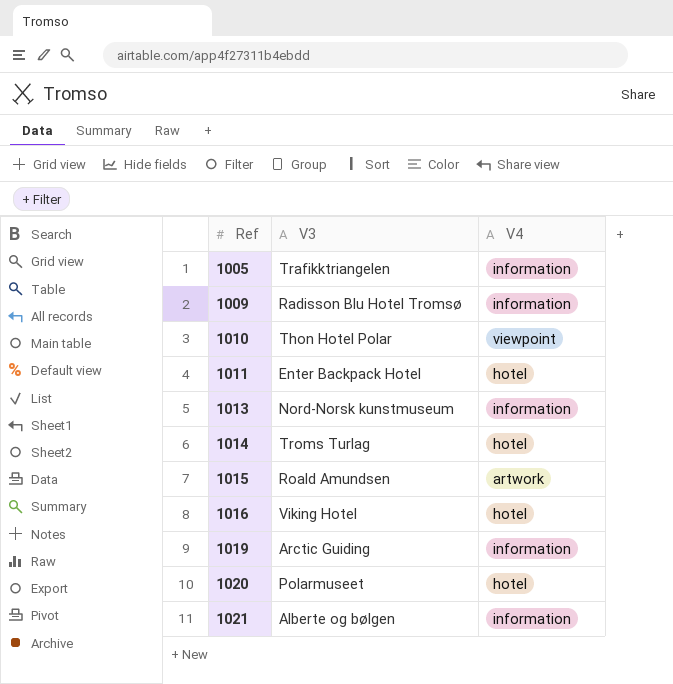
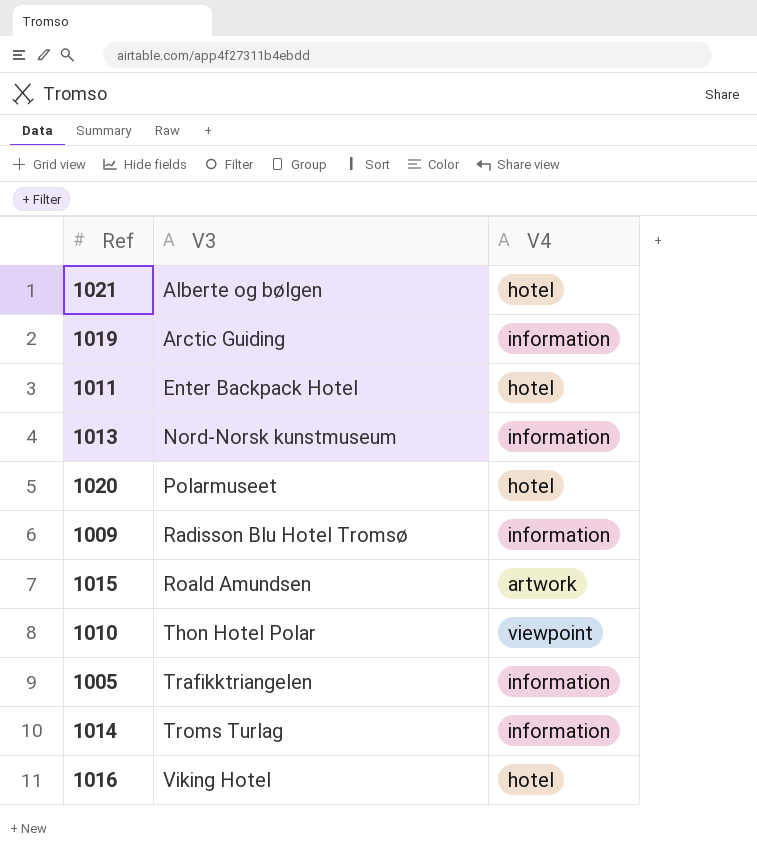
row order: Ref ascending -> V3 ascending
1021 | V4: information -> hotel
1014 | V4: hotel -> information

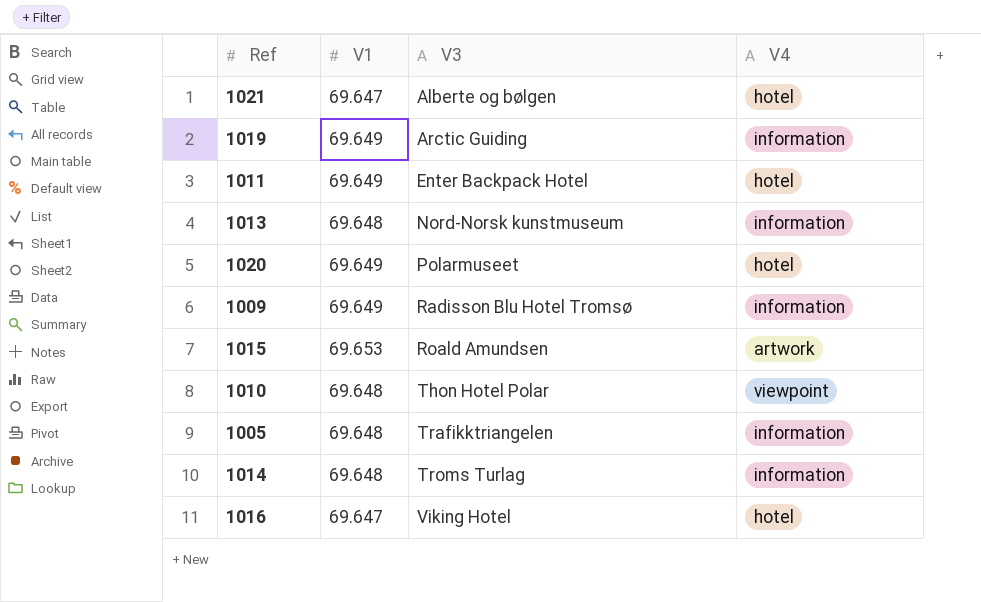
column V1 | position: none -> 2

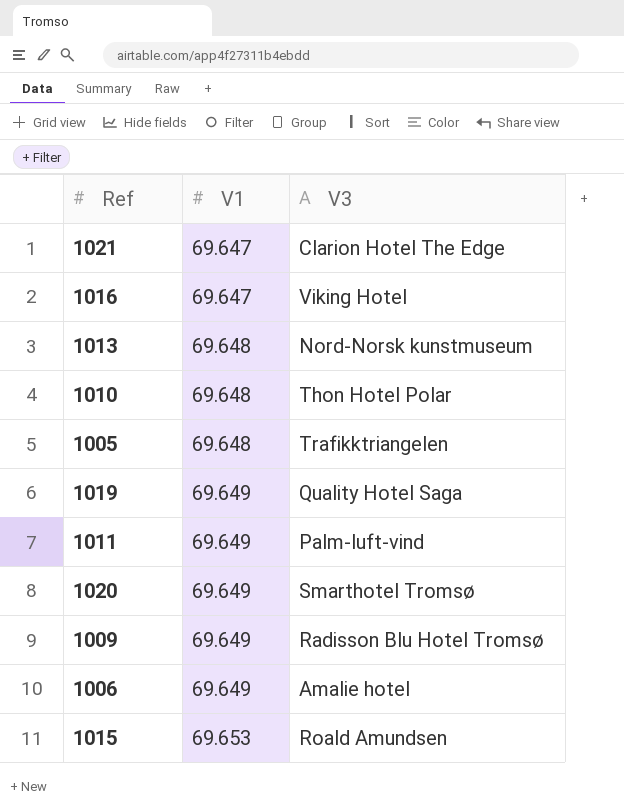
row order: V3 ascending -> V1 ascending
column V4 | position: 4 -> none
row 1014: 69.648 | Troms Turlag | information -> none
1021 | V3: Alberte og bølgen -> Clarion Hotel The Edge
1019 | V3: Arctic Guiding -> Quality Hotel Saga
1011 | V3: Enter Backpack Hotel -> Palm-luft-vind
1020 | V3: Polarmuseet -> Smarthotel Tromsø
row 1006: none -> 69.649 | Amalie hotel

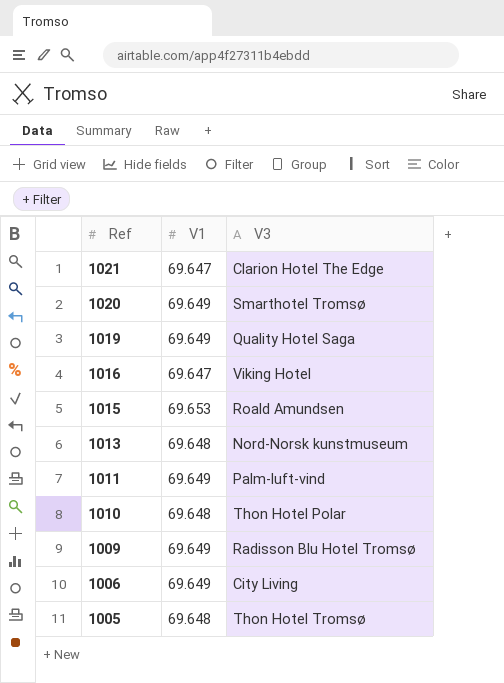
row order: V1 ascending -> Ref descending
1006 | V3: Amalie hotel -> City Living
1005 | V3: Trafikktriangelen -> Thon Hotel Tromsø

